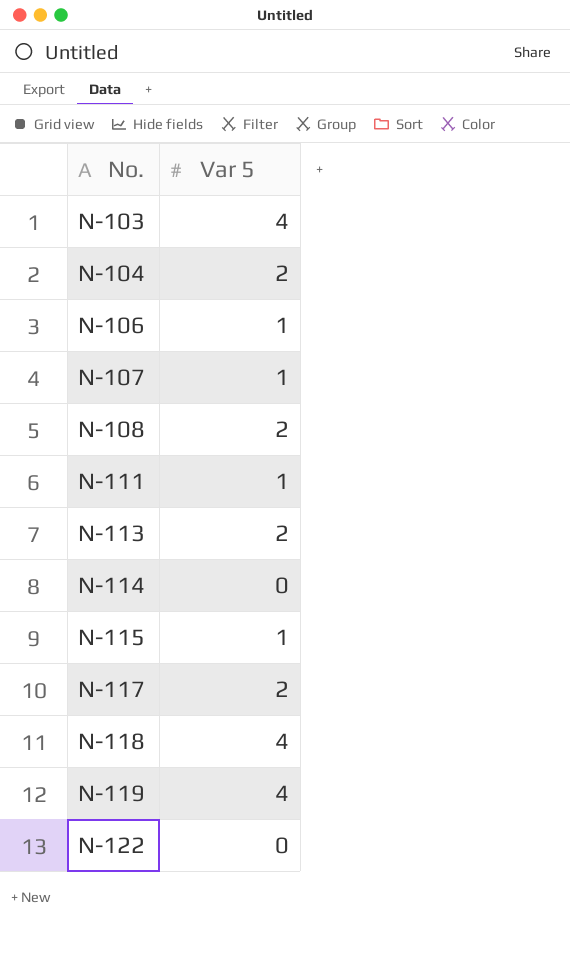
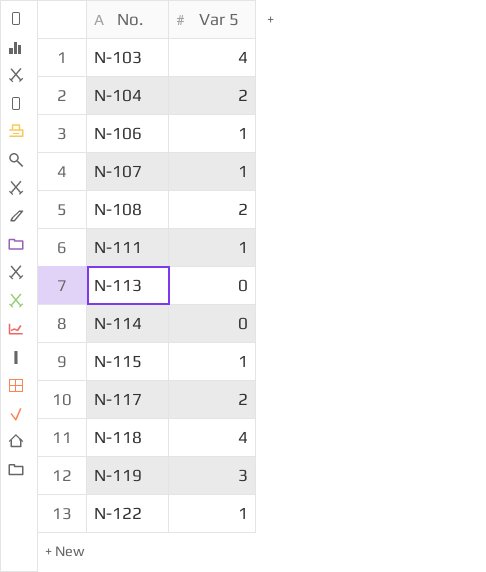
N-113 | Var 5: 2 -> 0
N-119 | Var 5: 4 -> 3
N-122 | Var 5: 0 -> 1

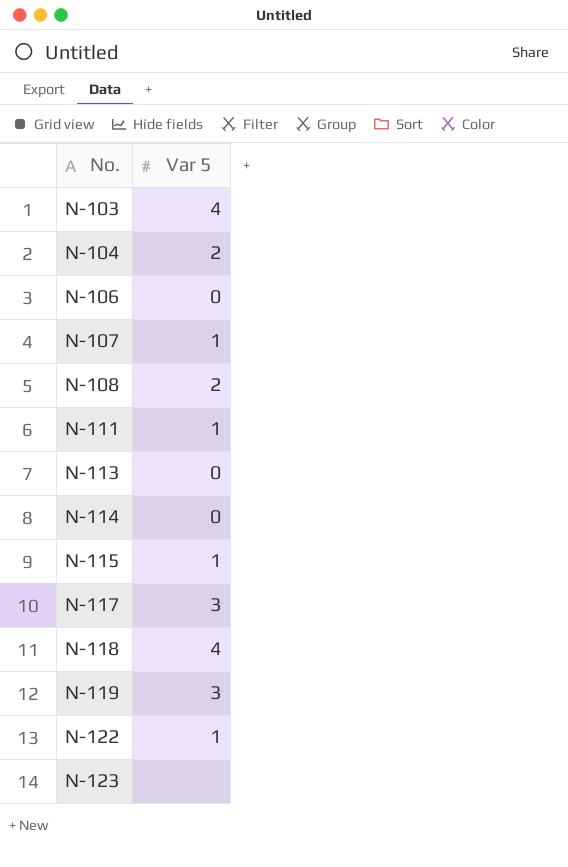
N-106 | Var 5: 1 -> 0
N-117 | Var 5: 2 -> 3
row N-123: none -> none

